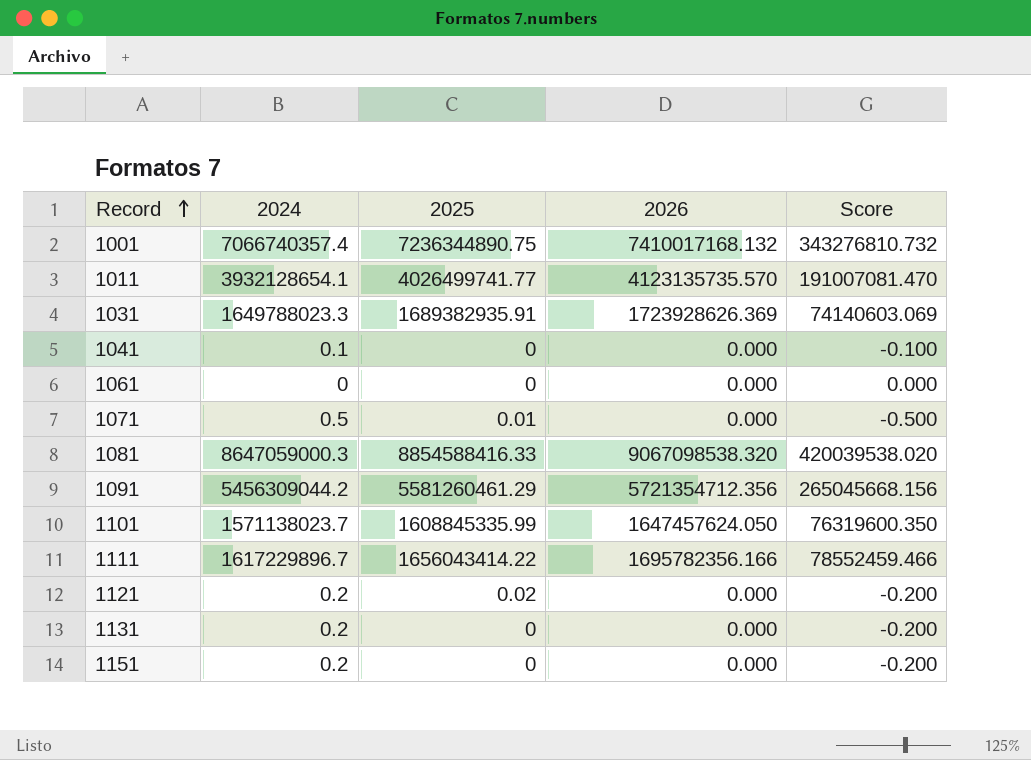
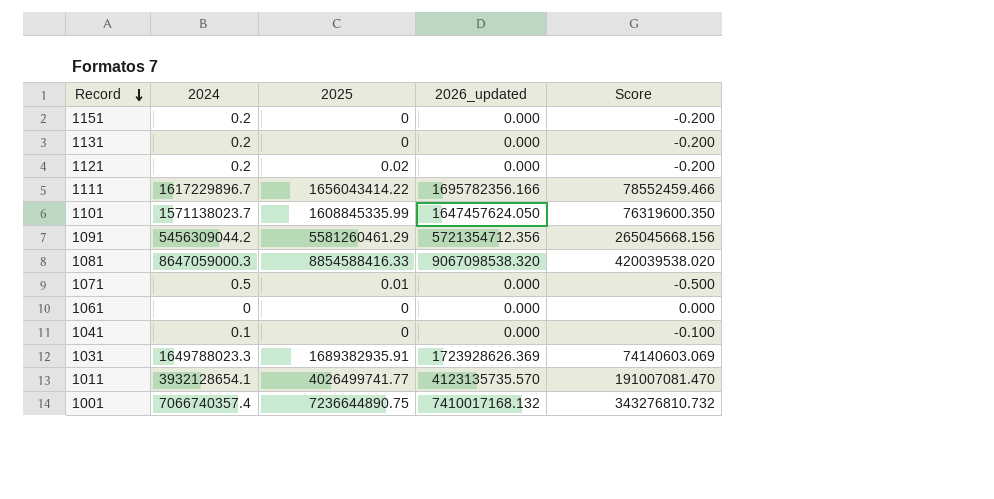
row order: Record ascending -> Record descending
column name: 2026 -> 2026_updated
1001 | 2025: 7236344890.75 -> 7236644890.75

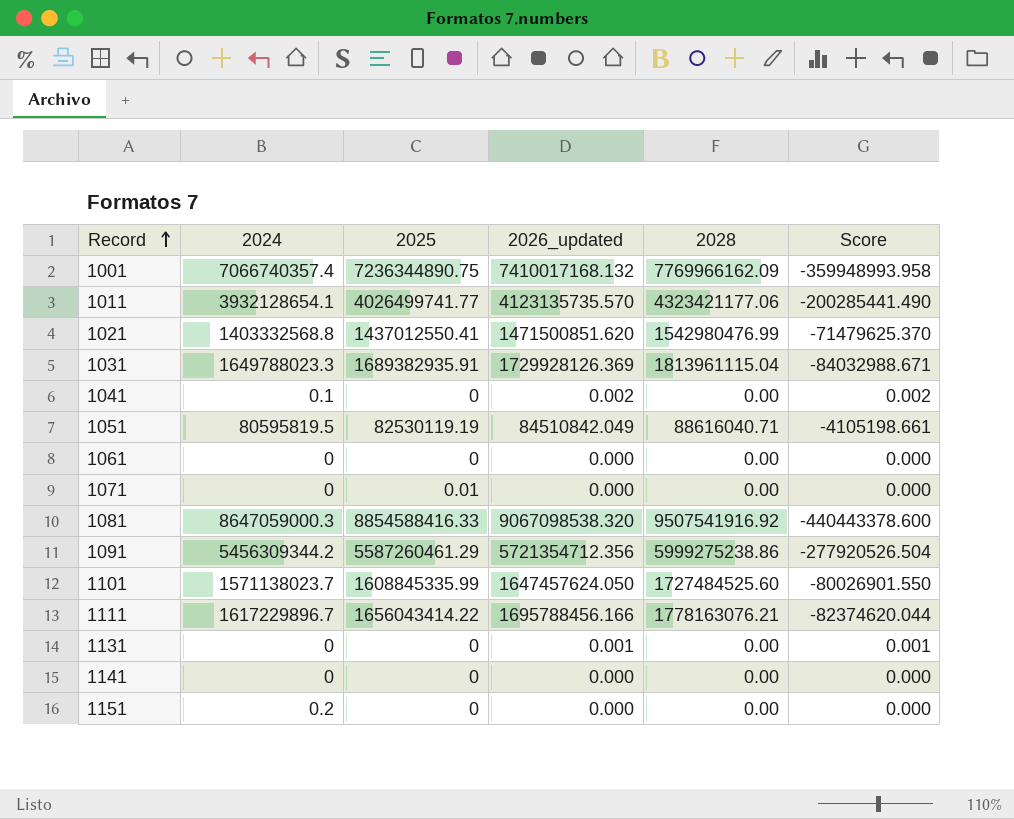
row order: Record descending -> Record ascending
column 2028 | position: none -> 5
column Score | formula: [2026_updated] - [2024] -> [2026_updated] - [2028]
row 1121: 0.2 | 0.02 | 0.000 | -0.200 -> none
1001 | 2025: 7236644890.75 -> 7236344890.75
row 1021: none -> 1403332568.8 | 1437012550.41 | 1471500851.620 | 1542980476.99 | -71479625.370
1031 | 2026_updated: 1723928626.369 -> 1729928126.369
1041 | 2026_updated: 0.000 -> 0.002
row 1051: none -> 80595819.5 | 82530119.19 | 84510842.049 | 88616040.71 | -4105198.661
1071 | 2024: 0.5 -> 0
1091 | 2024: 5456309044.2 -> 5456309344.2
1091 | 2025: 5581260461.29 -> 5587260461.29
1111 | 2026_updated: 1695782356.166 -> 1695788456.166
1131 | 2024: 0.2 -> 0
1131 | 2026_updated: 0.000 -> 0.001
row 1141: none -> 0 | 0 | 0.000 | 0.00 | 0.000

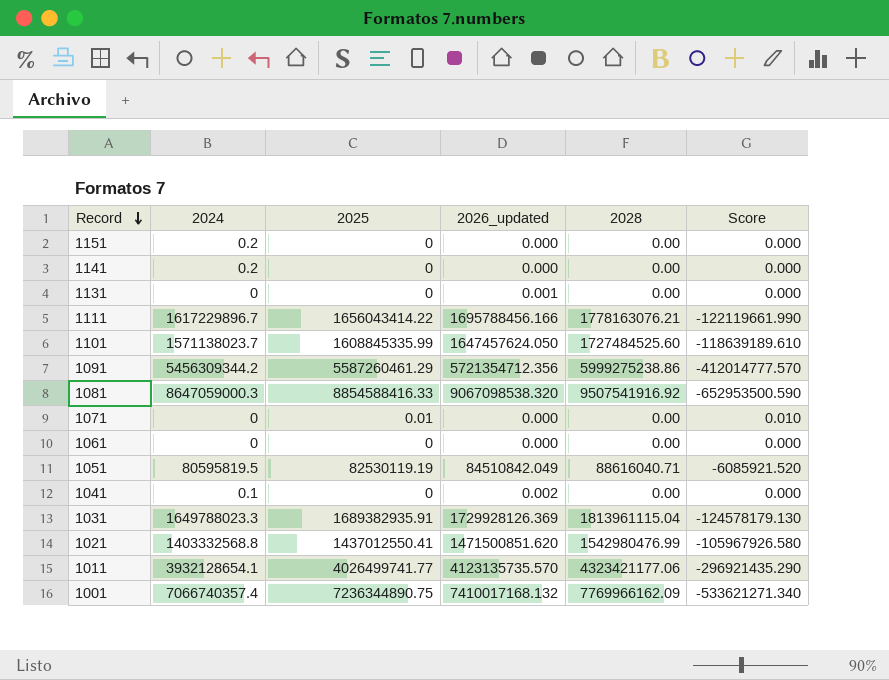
row order: Record ascending -> Record descending
column Score | formula: [2026_updated] - [2028] -> [2025] - [2028]
1141 | 2024: 0 -> 0.2

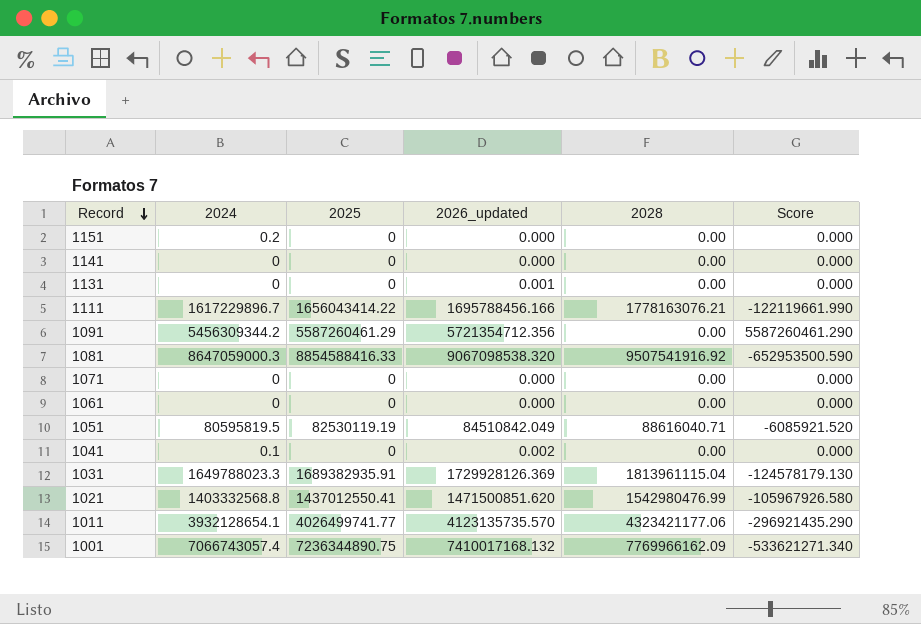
row 1101: 1571138023.7 | 1608845335.99 | 1647457624.050 | 1727484525.60 | -118639189.610 -> none
1141 | 2024: 0.2 -> 0
1091 | 2028: 5999275238.86 -> 0.00
1091 | Score: -412014777.570 -> 5587260461.290
1071 | 2025: 0.01 -> 0
1071 | Score: 0.010 -> 0.000
1001 | 2024: 7066740357.4 -> 7066743057.4

